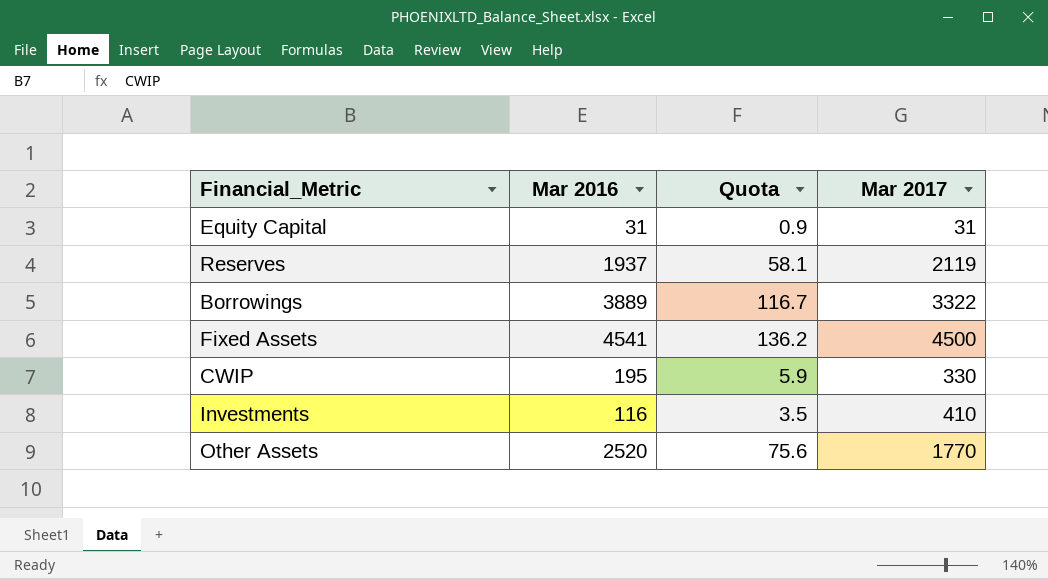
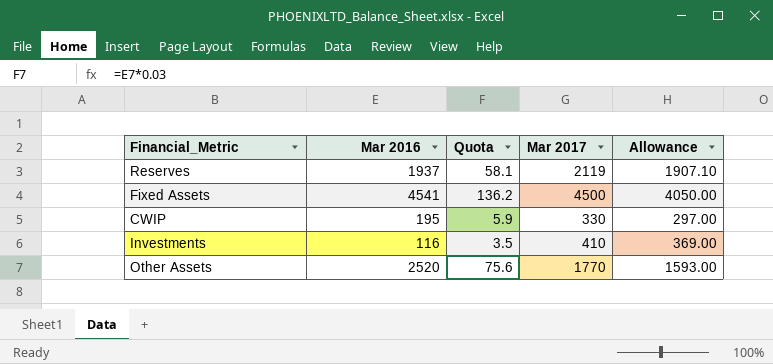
column Allowance | formula: none -> [Mar 2017] * 0.9
row Equity Capital: 31 | 0.9 | 31 -> none
row Borrowings: 3889 | 116.7 | 3322 -> none

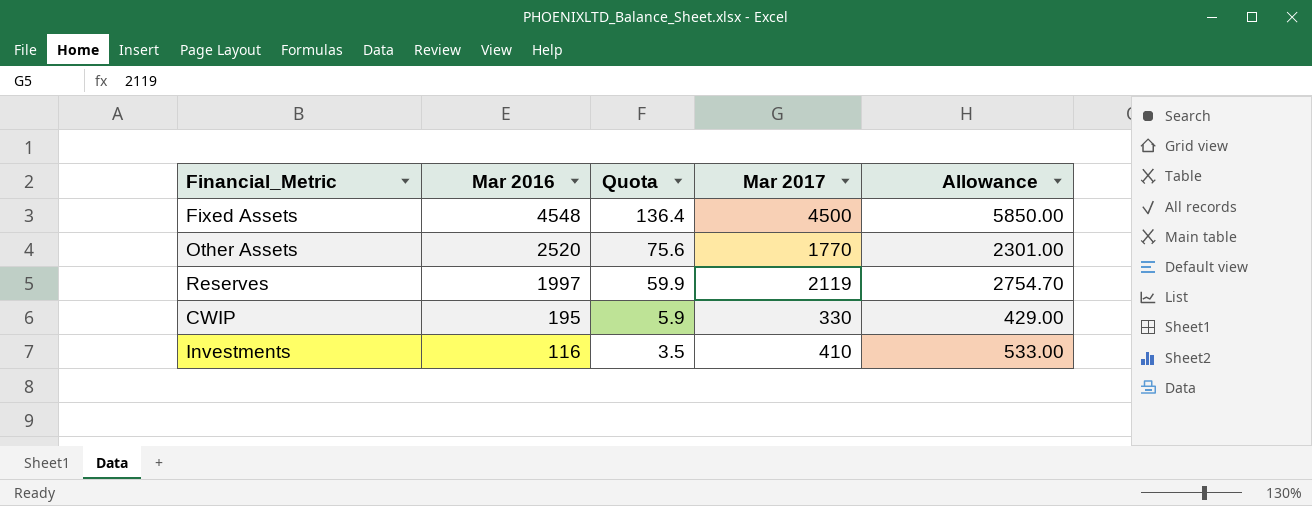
row order: none -> Mar 2016 descending
column Allowance | formula: [Mar 2017] * 0.9 -> [Mar 2017] * 1.3
Fixed Assets | Mar 2016: 4541 -> 4548
Fixed Assets | Quota: 136.2 -> 136.4
Reserves | Mar 2016: 1937 -> 1997
Reserves | Quota: 58.1 -> 59.9

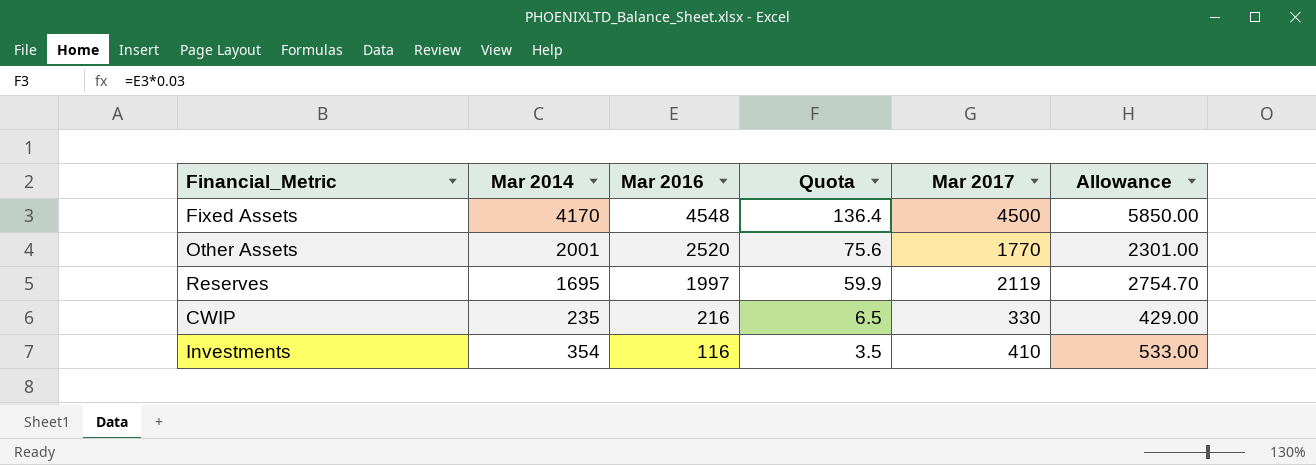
column Mar 2014 | position: none -> 2
CWIP | Mar 2016: 195 -> 216
CWIP | Quota: 5.9 -> 6.5

